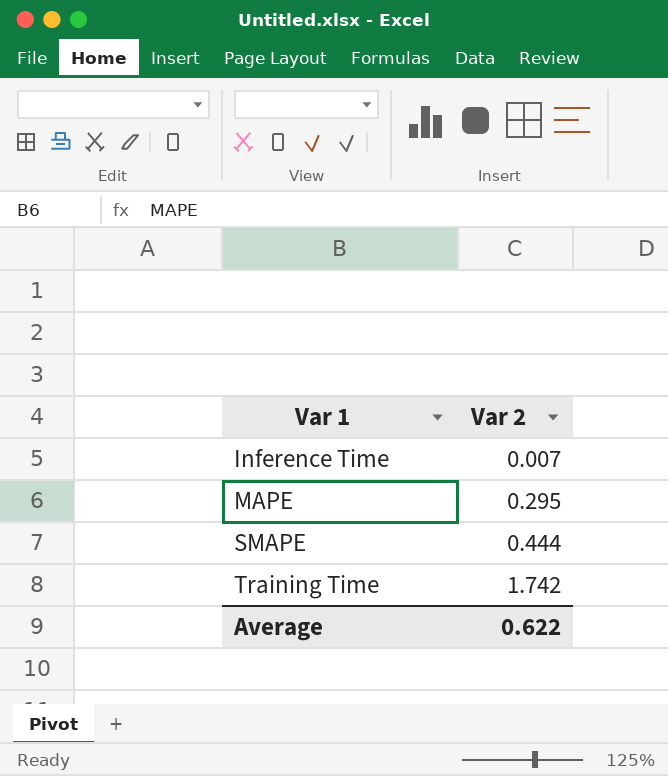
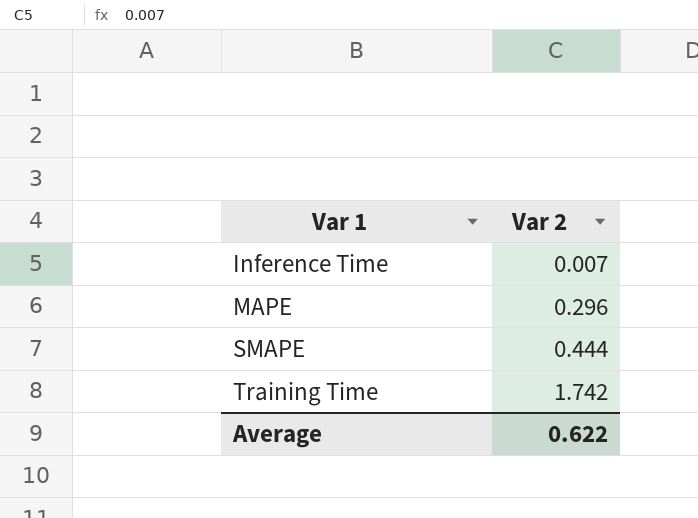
MAPE | Var 2: 0.295 -> 0.296

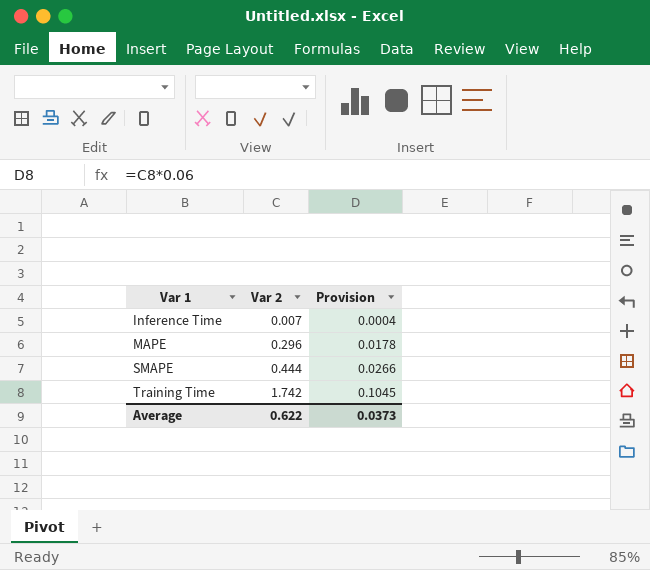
column Provision | formula: none -> [Var 2] * 0.06

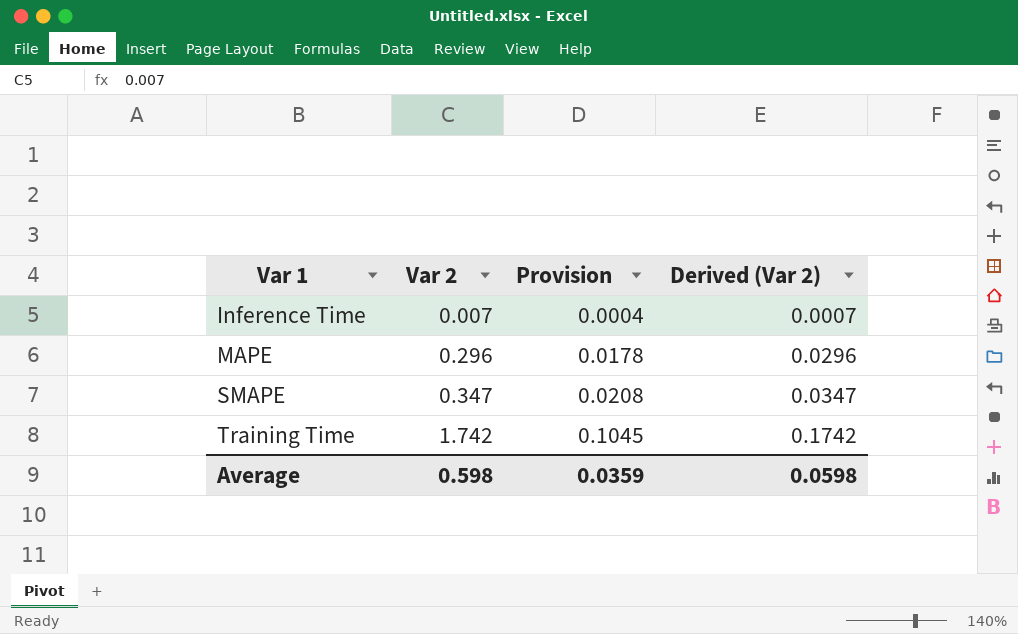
column Derived (Var 2) | formula: none -> [Var 2] * 0.1
SMAPE | Var 2: 0.444 -> 0.347
SMAPE | Provision: 0.0266 -> 0.0208
Average | Var 2: 0.622 -> 0.598
Average | Provision: 0.0373 -> 0.0359

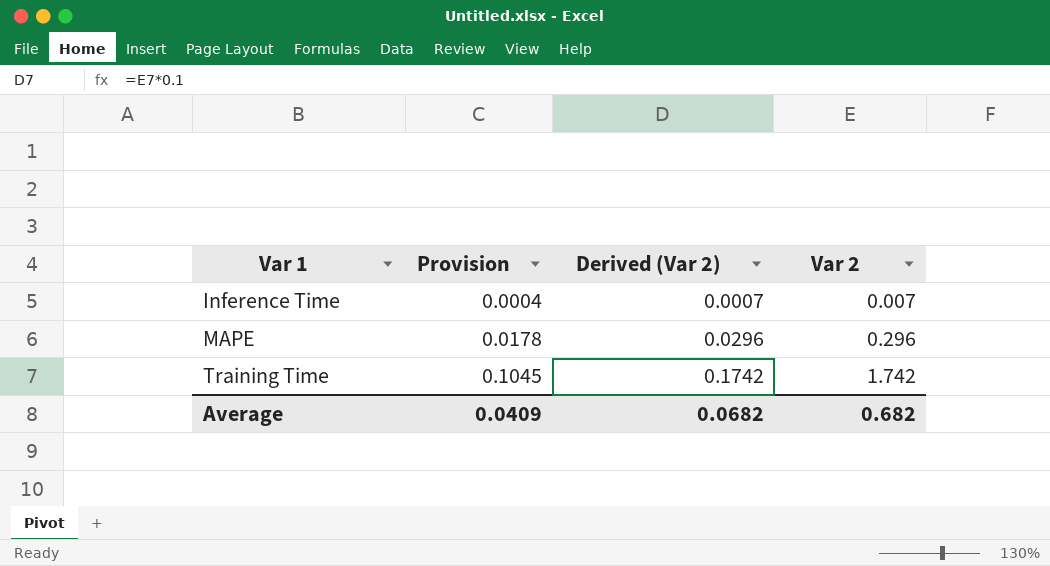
column Var 2 | position: 2 -> 4
row SMAPE: 0.347 | 0.0208 | 0.0347 -> none
Average | Provision: 0.0359 -> 0.0409
Average | Derived (Var 2): 0.0598 -> 0.0682
Average | Var 2: 0.598 -> 0.682

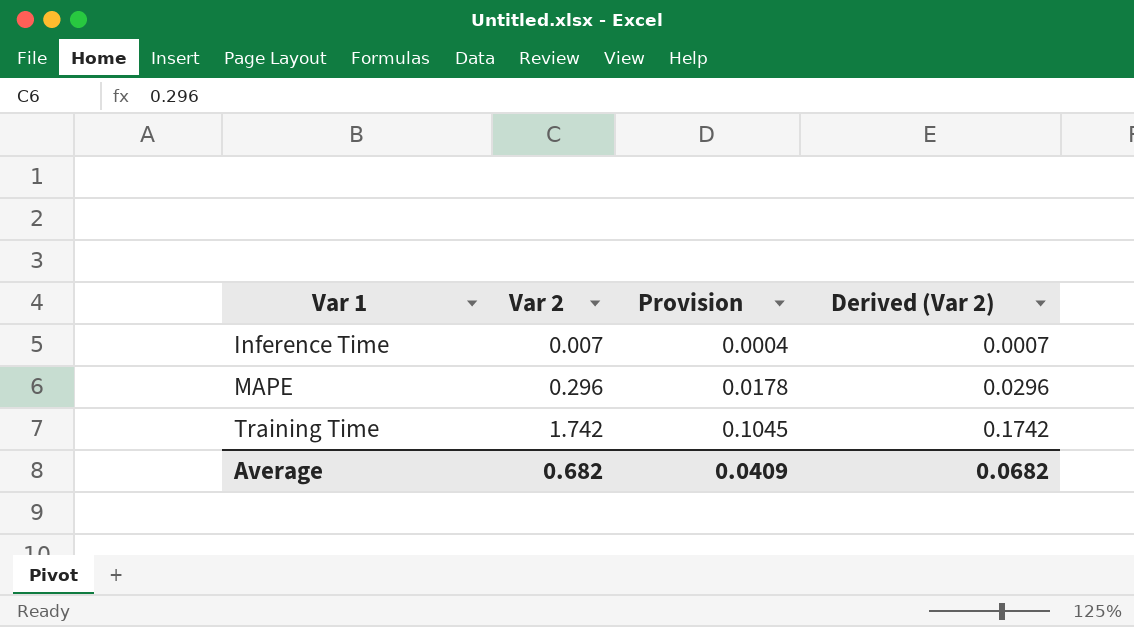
column Var 2 | position: 4 -> 2

